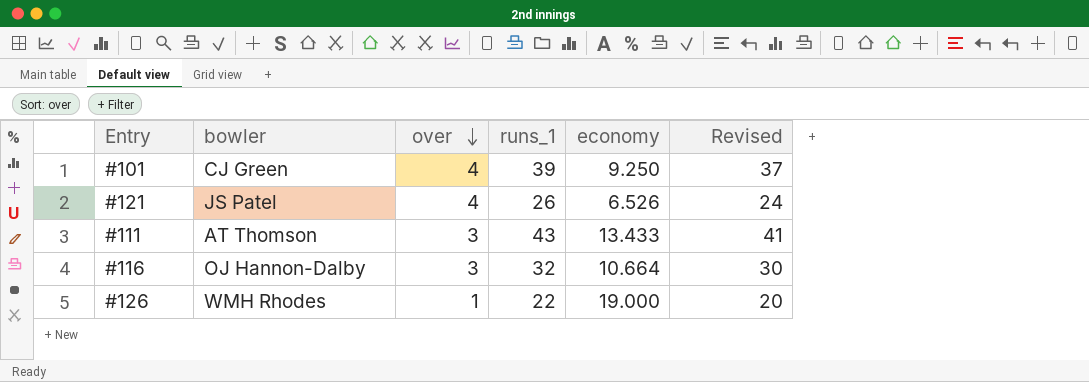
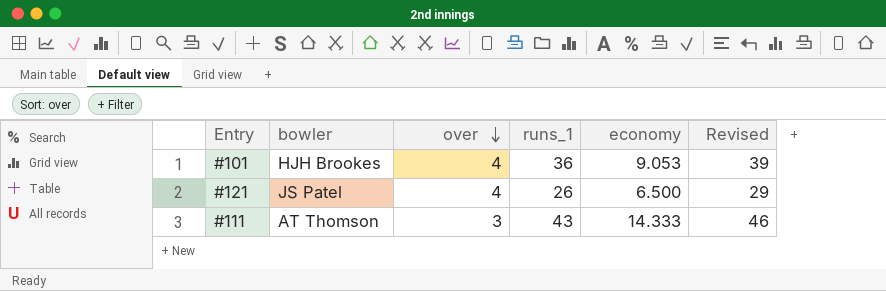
column Revised | formula: [runs_1] - 2 -> [runs_1] + 3
row #116: OJ Hannon-Dalby | 3 | 32 | 10.664 | 30 -> none
row #126: WMH Rhodes | 1 | 22 | 19.000 | 20 -> none
#101 | bowler: CJ Green -> HJH Brookes
#101 | runs_1: 39 -> 36
#101 | economy: 9.250 -> 9.053
#121 | economy: 6.526 -> 6.500
#111 | economy: 13.433 -> 14.333

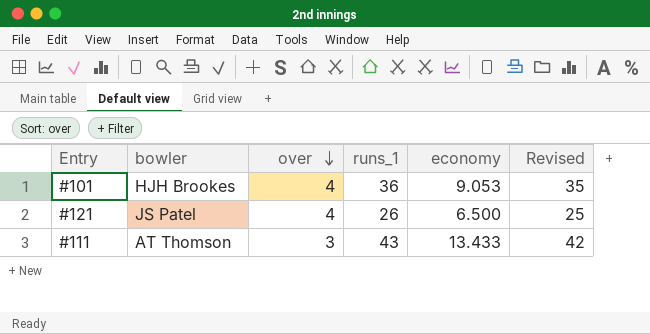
column Revised | formula: [runs_1] + 3 -> [runs_1] - 1
#111 | economy: 14.333 -> 13.433

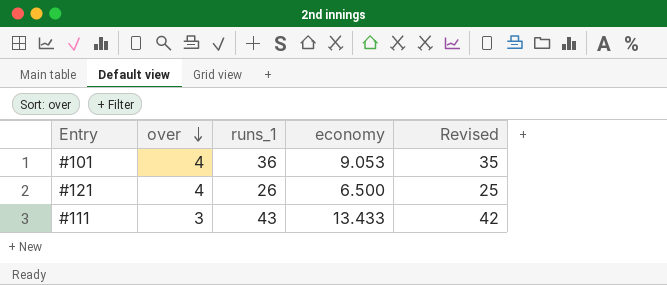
column bowler | position: 2 -> none

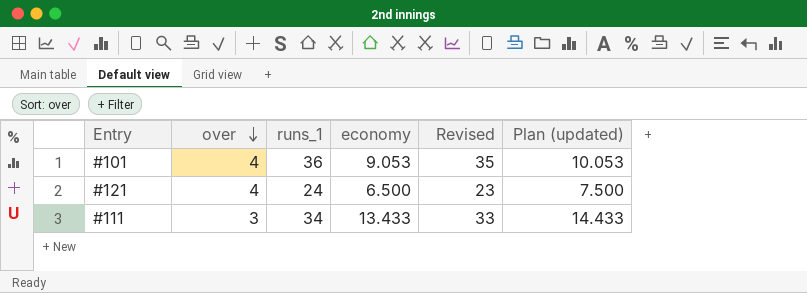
column Plan (updated) | formula: none -> [economy] + 1
#121 | runs_1: 26 -> 24
#121 | Revised: 25 -> 23
#111 | runs_1: 43 -> 34
#111 | Revised: 42 -> 33

